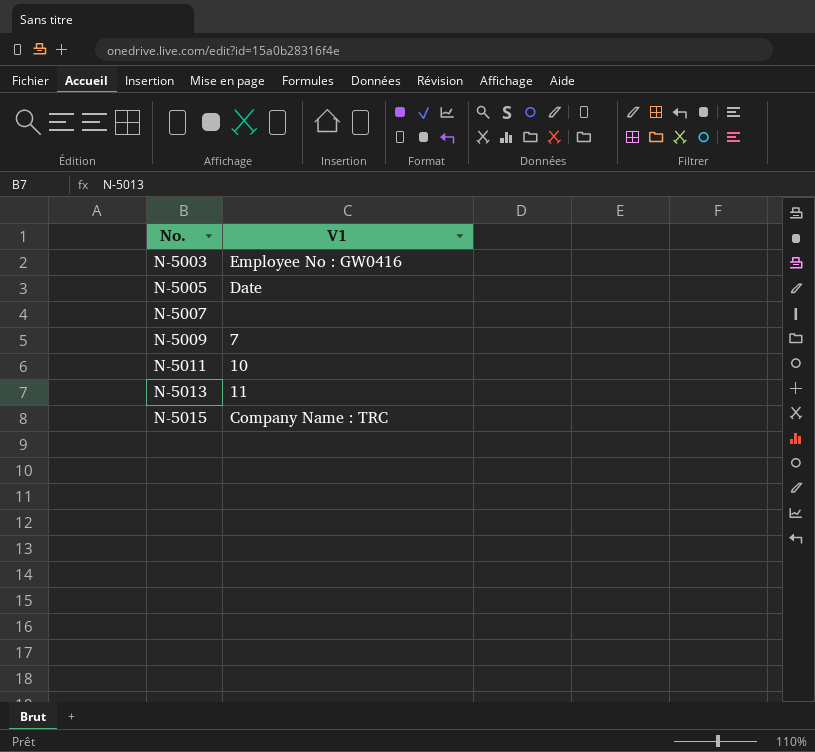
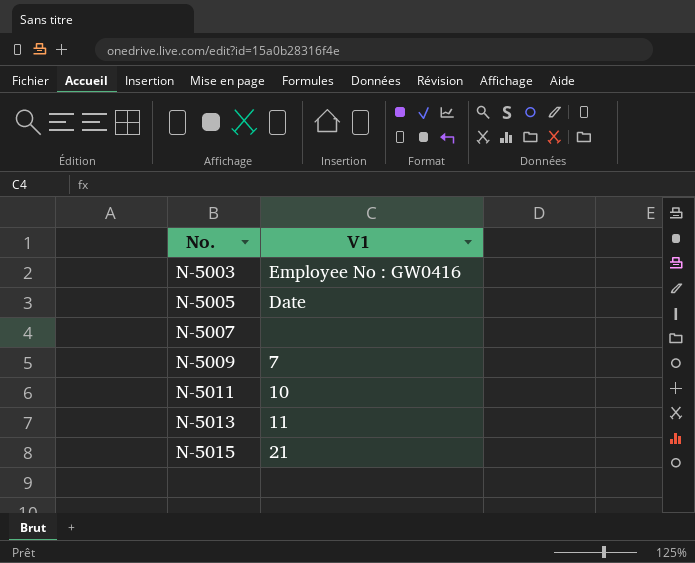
N-5015 | V1: Company Name : TRC -> 21

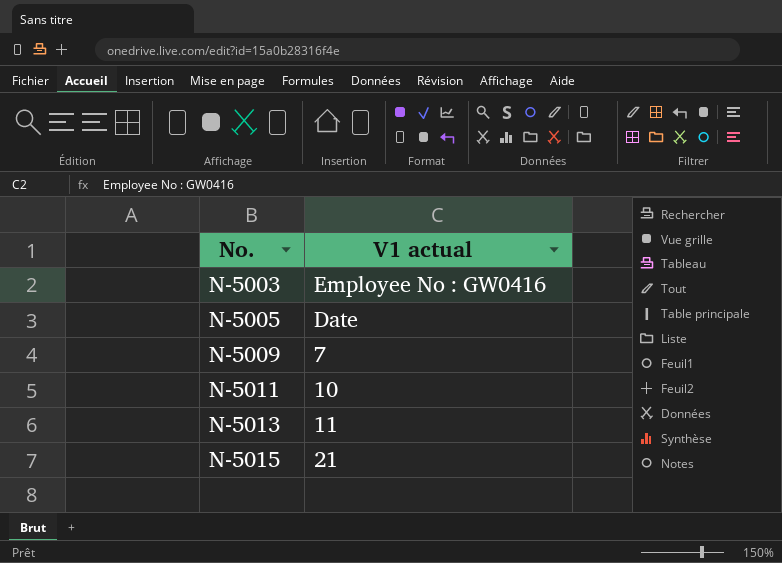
column name: V1 -> V1 actual
row N-5007: none -> none

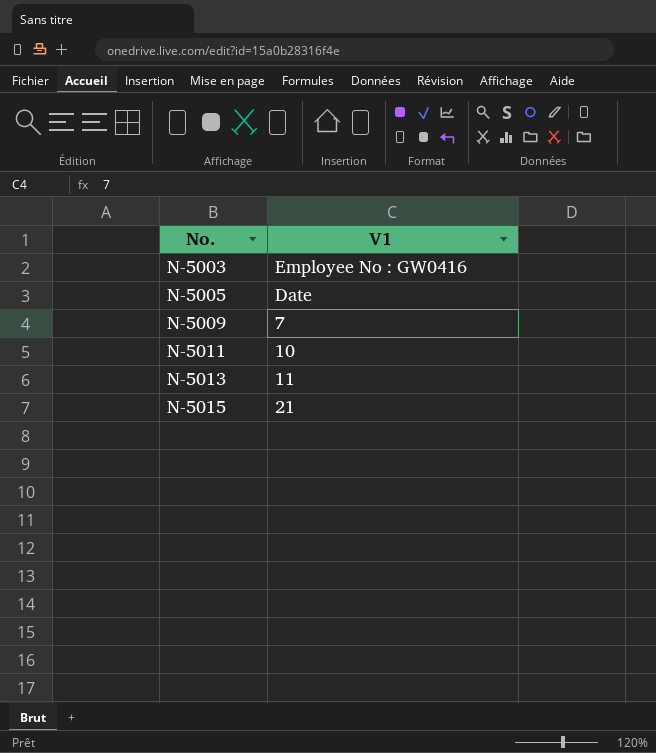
column name: V1 actual -> V1

